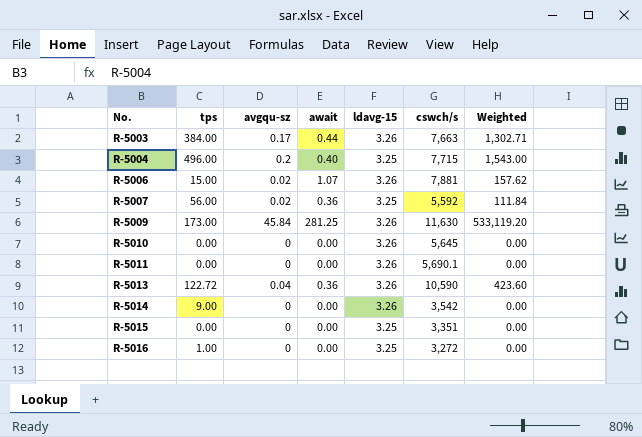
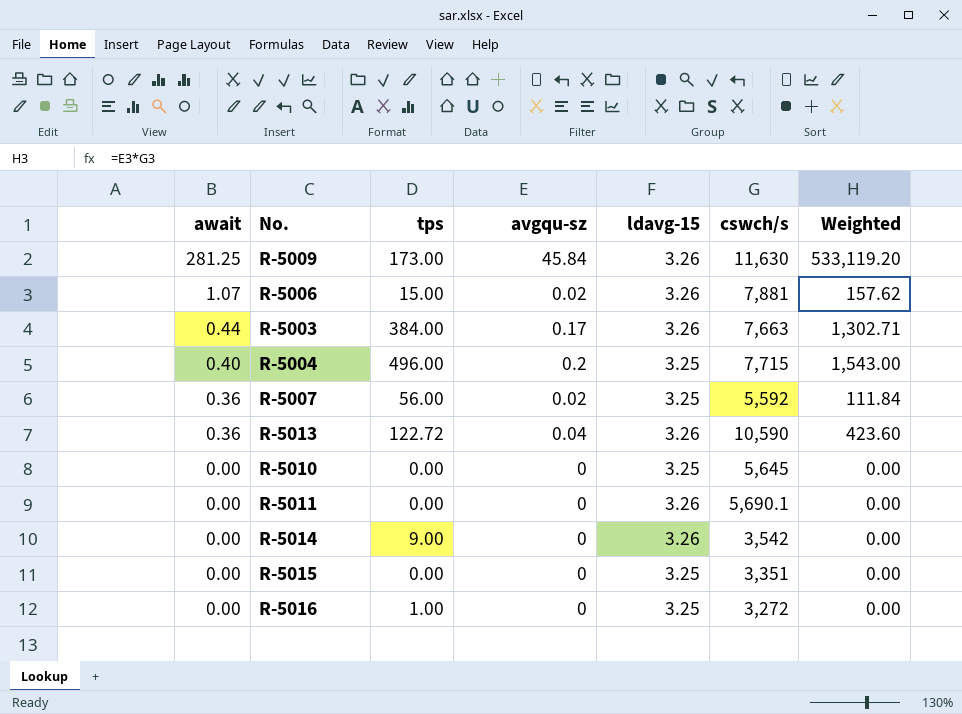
row order: No. ascending -> await descending
column await | position: 4 -> 1
R-5010 | ldavg-15: 3.26 -> 3.25

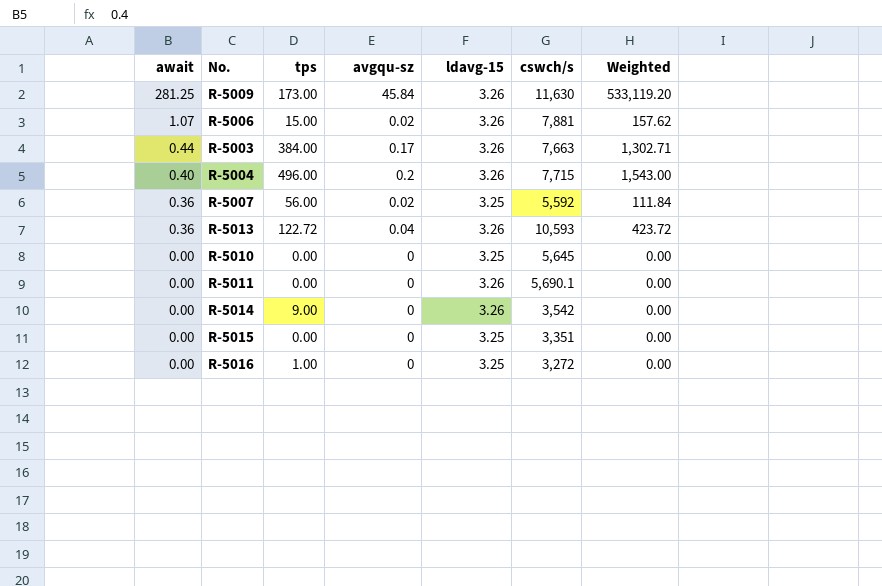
R-5004 | ldavg-15: 3.25 -> 3.26
R-5013 | cswch/s: 10,590 -> 10,593
R-5013 | Weighted: 423.60 -> 423.72

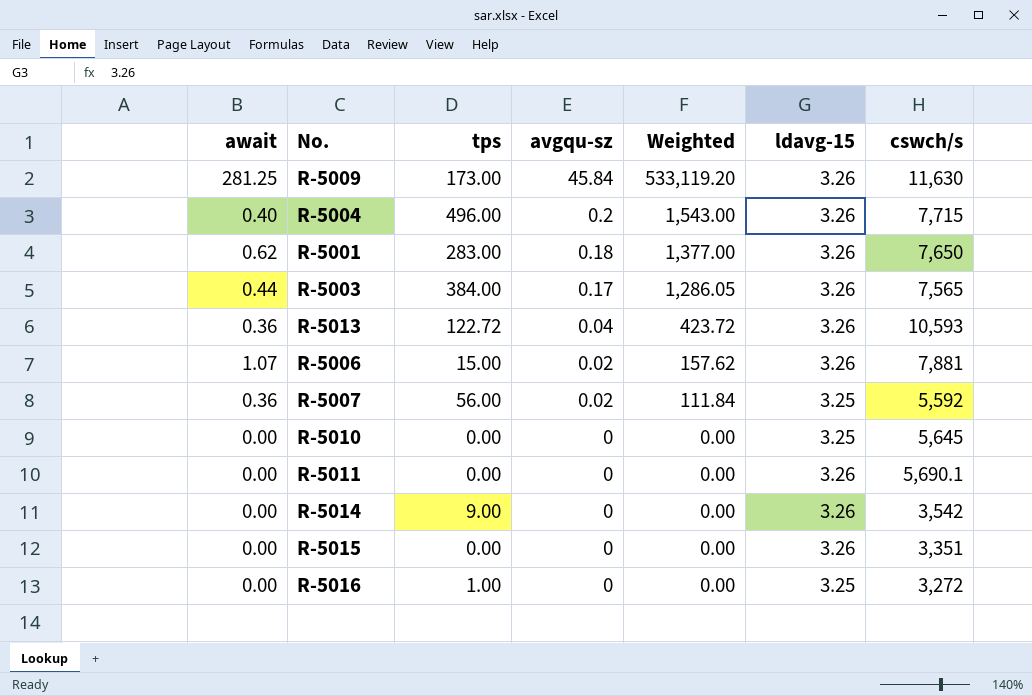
row order: await descending -> avgqu-sz descending
column Weighted | position: 7 -> 5
row R-5001: none -> 0.62 | 283.00 | 0.18 | 1,377.00 | 3.26 | 7,650
R-5003 | Weighted: 1,302.71 -> 1,286.05
R-5003 | cswch/s: 7,663 -> 7,565
R-5015 | ldavg-15: 3.25 -> 3.26

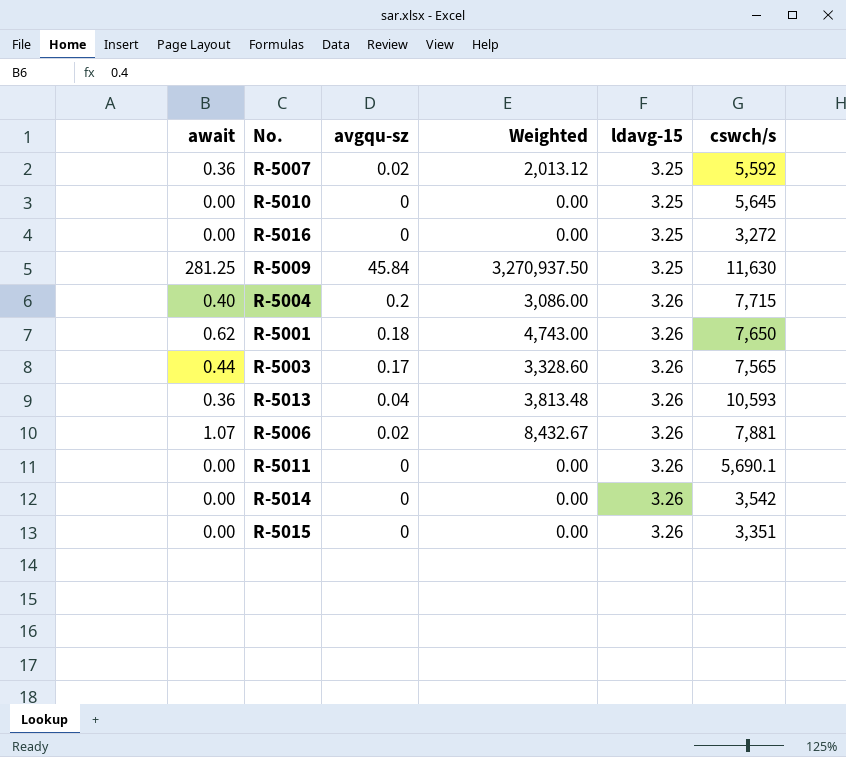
row order: avgqu-sz descending -> ldavg-15 ascending
column tps | position: 3 -> none
column Weighted | formula: [avgqu-sz] * [cswch/s] -> [await] * [cswch/s]
R-5009 | ldavg-15: 3.26 -> 3.25

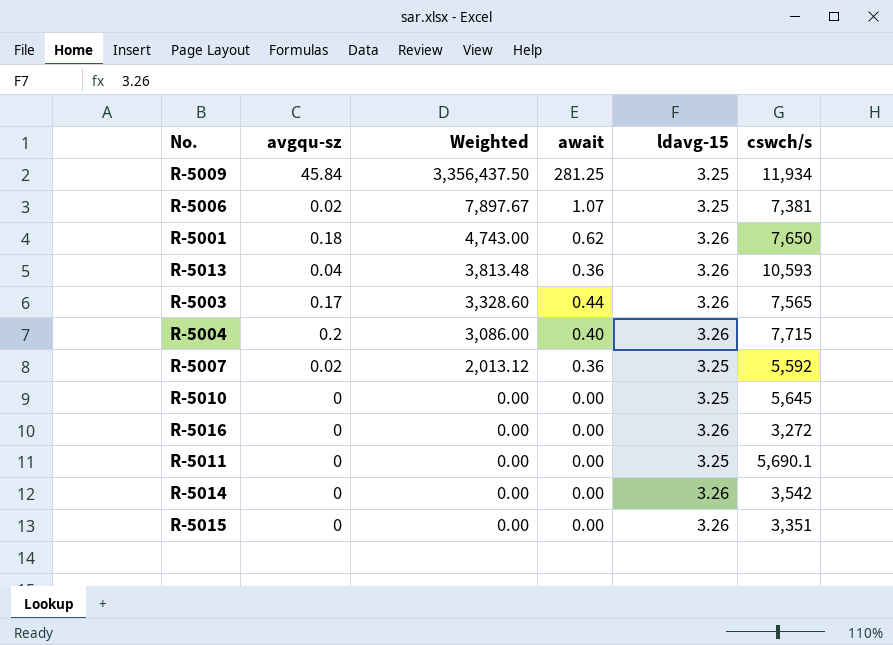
row order: ldavg-15 ascending -> Weighted descending
column await | position: 1 -> 4
R-5009 | Weighted: 3,270,937.50 -> 3,356,437.50
R-5009 | cswch/s: 11,630 -> 11,934
R-5006 | Weighted: 8,432.67 -> 7,897.67
R-5006 | ldavg-15: 3.26 -> 3.25
R-5006 | cswch/s: 7,881 -> 7,381
R-5016 | ldavg-15: 3.25 -> 3.26
R-5011 | ldavg-15: 3.26 -> 3.25

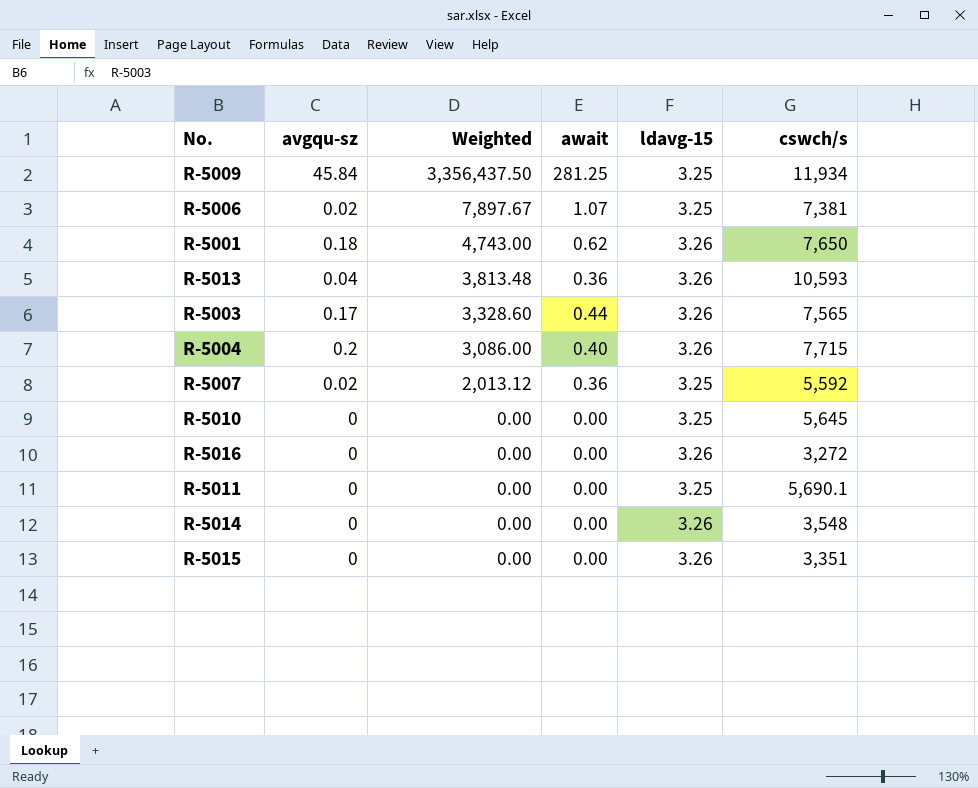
R-5014 | cswch/s: 3,542 -> 3,548

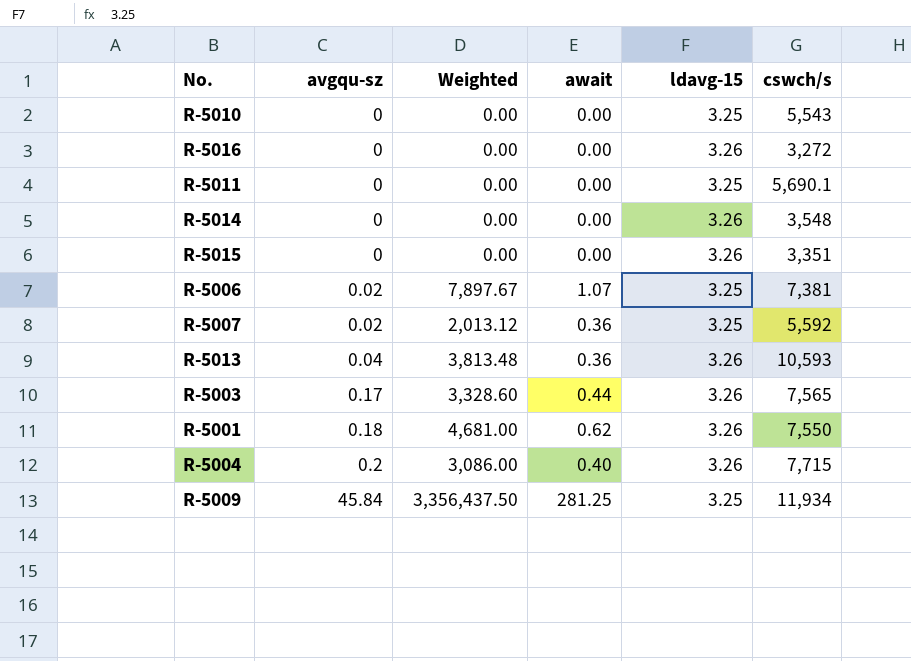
row order: Weighted descending -> avgqu-sz ascending
R-5010 | cswch/s: 5,645 -> 5,543
R-5001 | Weighted: 4,743.00 -> 4,681.00
R-5001 | cswch/s: 7,650 -> 7,550

